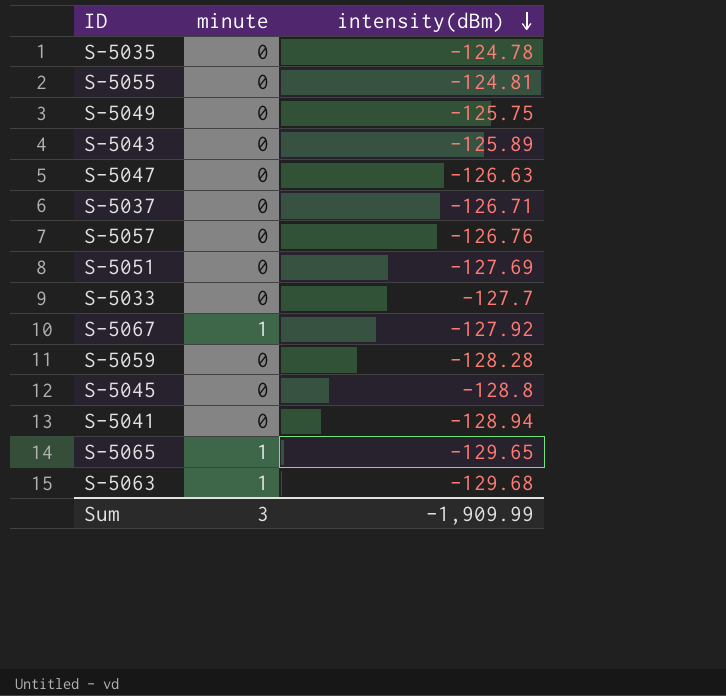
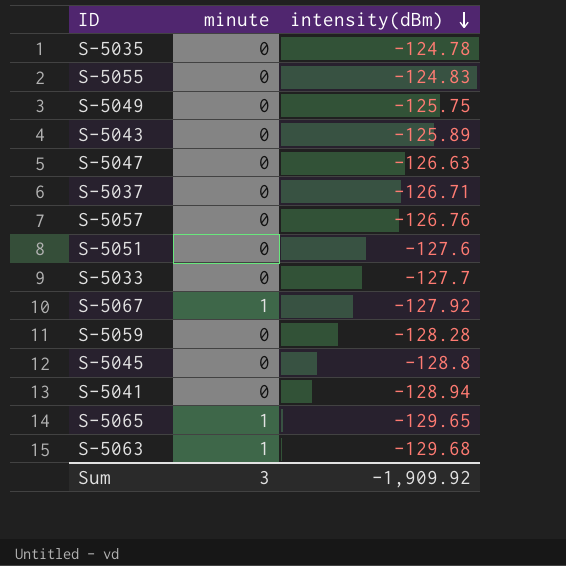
S-5055 | intensity(dBm): -124.81 -> -124.83
S-5051 | intensity(dBm): -127.69 -> -127.6
Sum | intensity(dBm): -1,909.99 -> -1,909.92

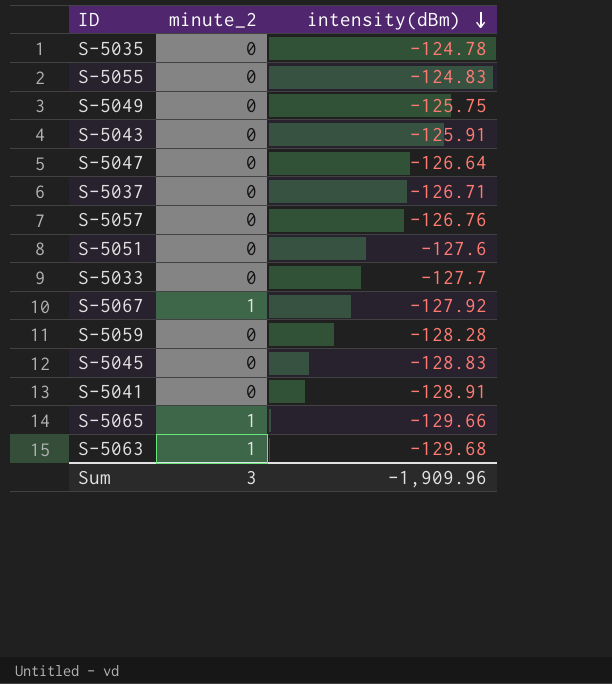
column name: minute -> minute_2
S-5043 | intensity(dBm): -125.89 -> -125.91
S-5047 | intensity(dBm): -126.63 -> -126.64
S-5045 | intensity(dBm): -128.8 -> -128.83
S-5041 | intensity(dBm): -128.94 -> -128.91
S-5065 | intensity(dBm): -129.65 -> -129.66
Sum | intensity(dBm): -1,909.92 -> -1,909.96

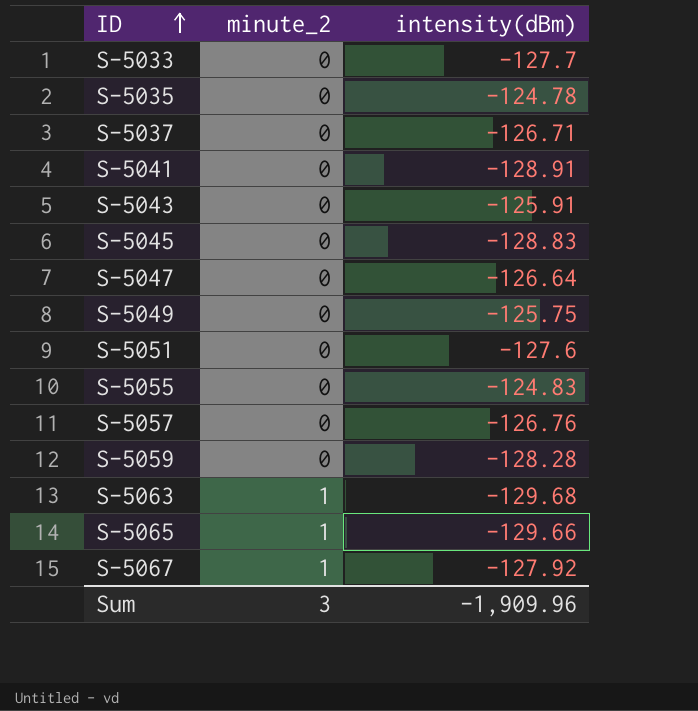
row order: intensity(dBm) descending -> ID ascending

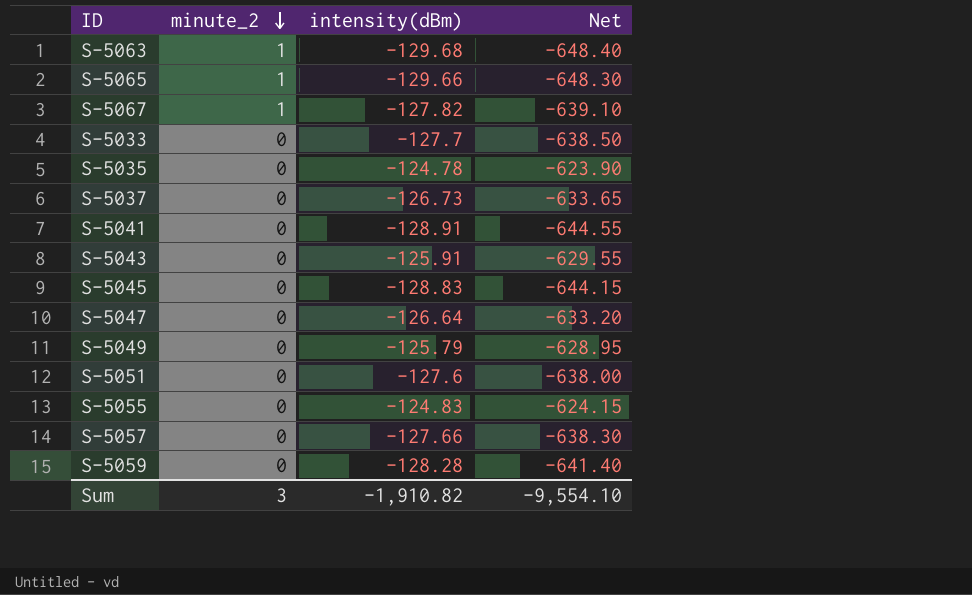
row order: ID ascending -> minute_2 descending
column Net | formula: none -> [intensity(dBm)] * 5
S-5067 | intensity(dBm): -127.92 -> -127.82
S-5037 | intensity(dBm): -126.71 -> -126.73
S-5049 | intensity(dBm): -125.75 -> -125.79
S-5057 | intensity(dBm): -126.76 -> -127.66
Sum | intensity(dBm): -1,909.96 -> -1,910.82

